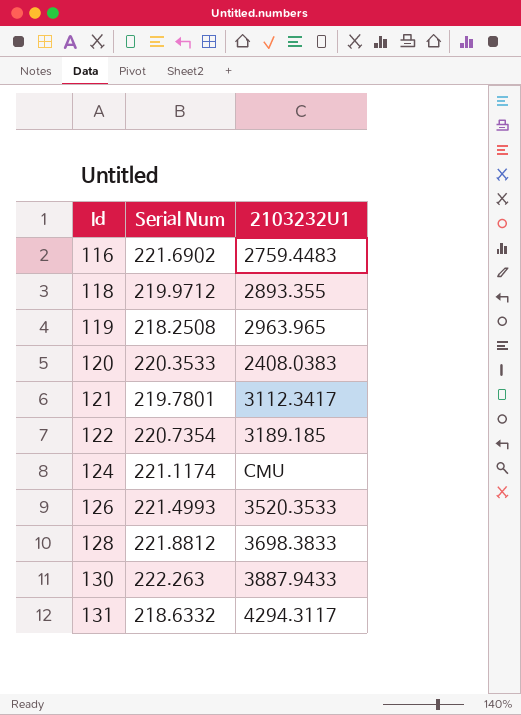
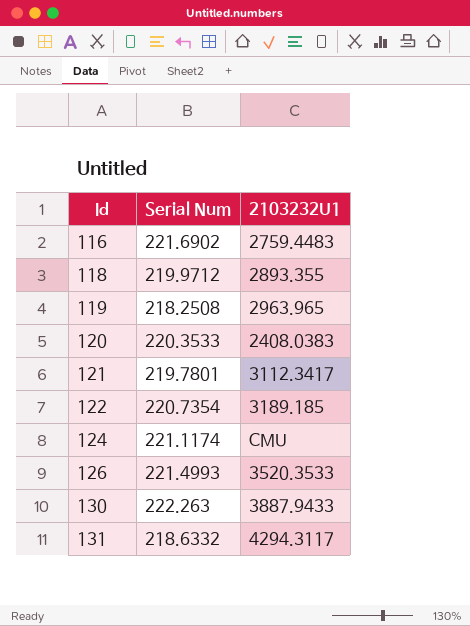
row 128: 221.8812 | 3698.3833 -> none

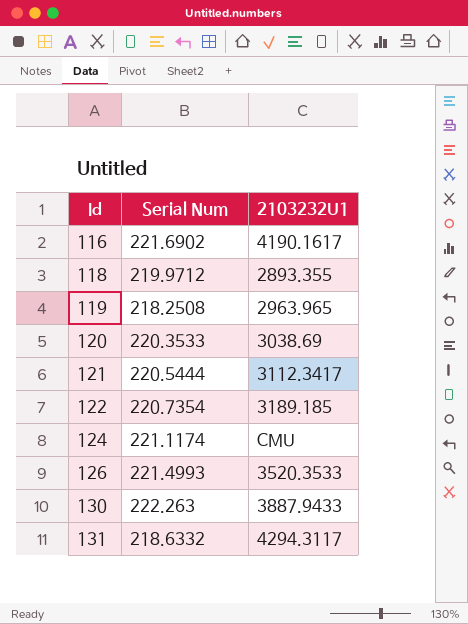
116 | 2103232U1: 2759.4483 -> 4190.1617
120 | 2103232U1: 2408.0383 -> 3038.69
121 | Serial Num: 219.7801 -> 220.5444

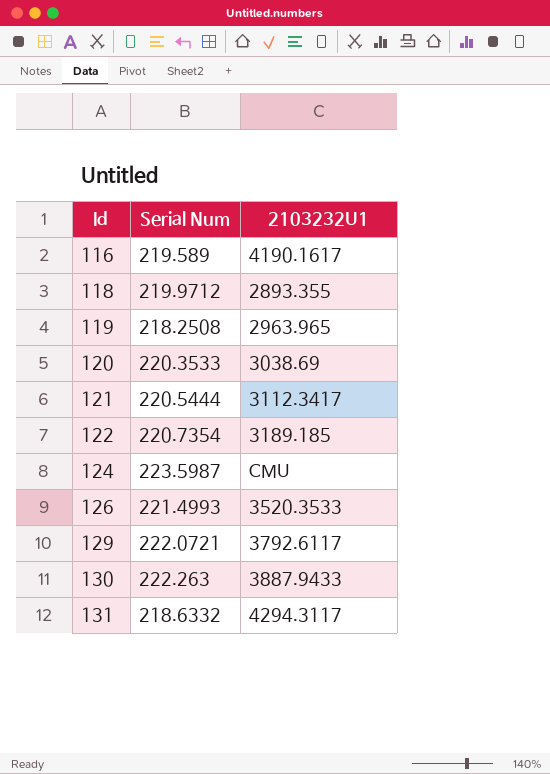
116 | Serial Num: 221.6902 -> 219.589
124 | Serial Num: 221.1174 -> 223.5987
row 129: none -> 222.0721 | 3792.6117

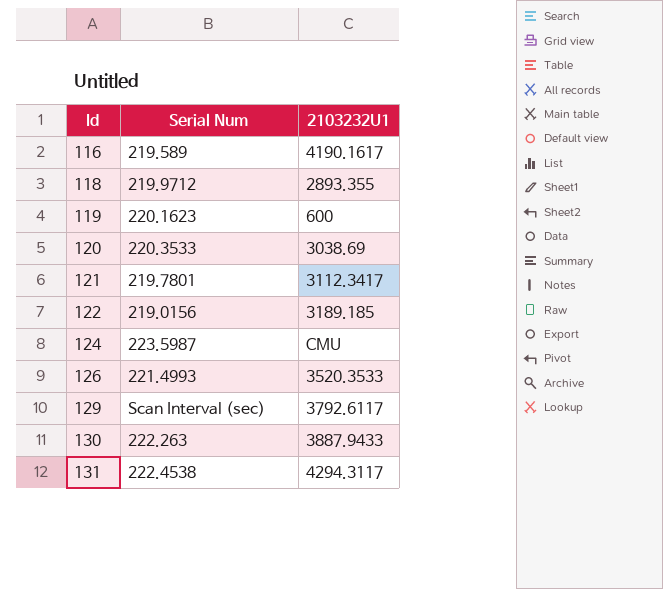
119 | Serial Num: 218.2508 -> 220.1623
119 | 2103232U1: 2963.965 -> 600
121 | Serial Num: 220.5444 -> 219.7801
122 | Serial Num: 220.7354 -> 219.0156
129 | Serial Num: 222.0721 -> Scan Interval (sec)
131 | Serial Num: 218.6332 -> 222.4538

